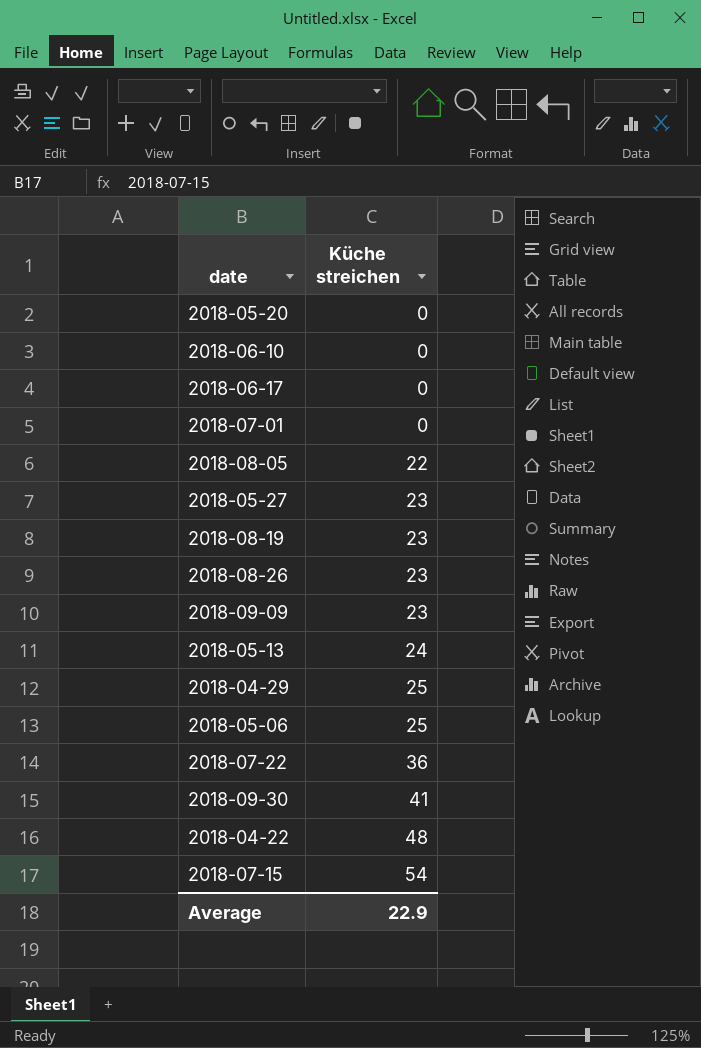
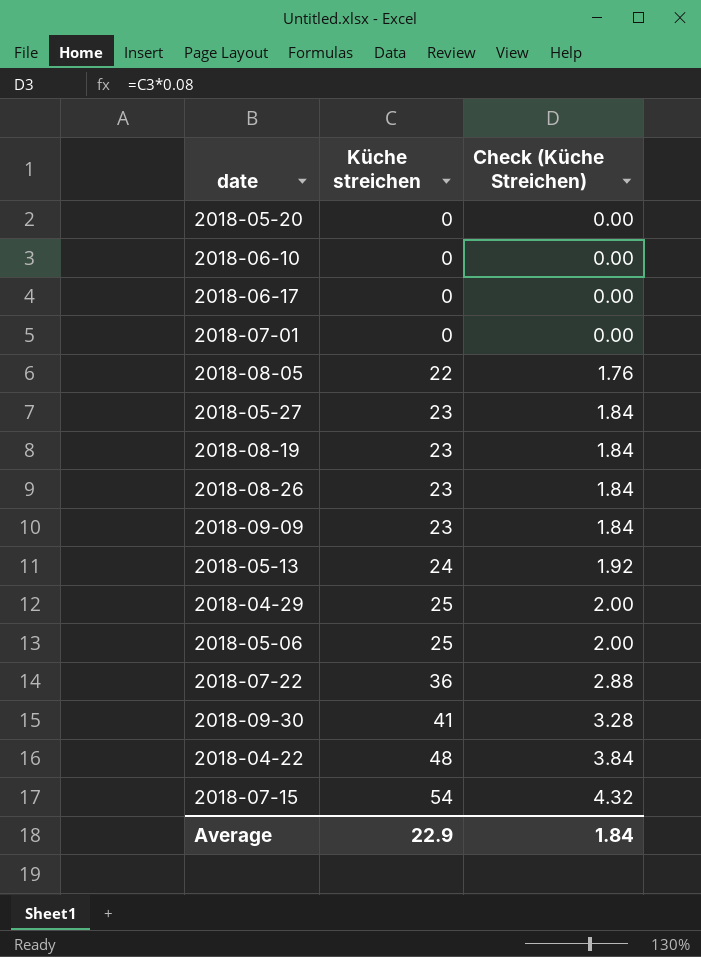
column Check (Küche Streichen) | formula: none -> [Küche streichen] * 0.08

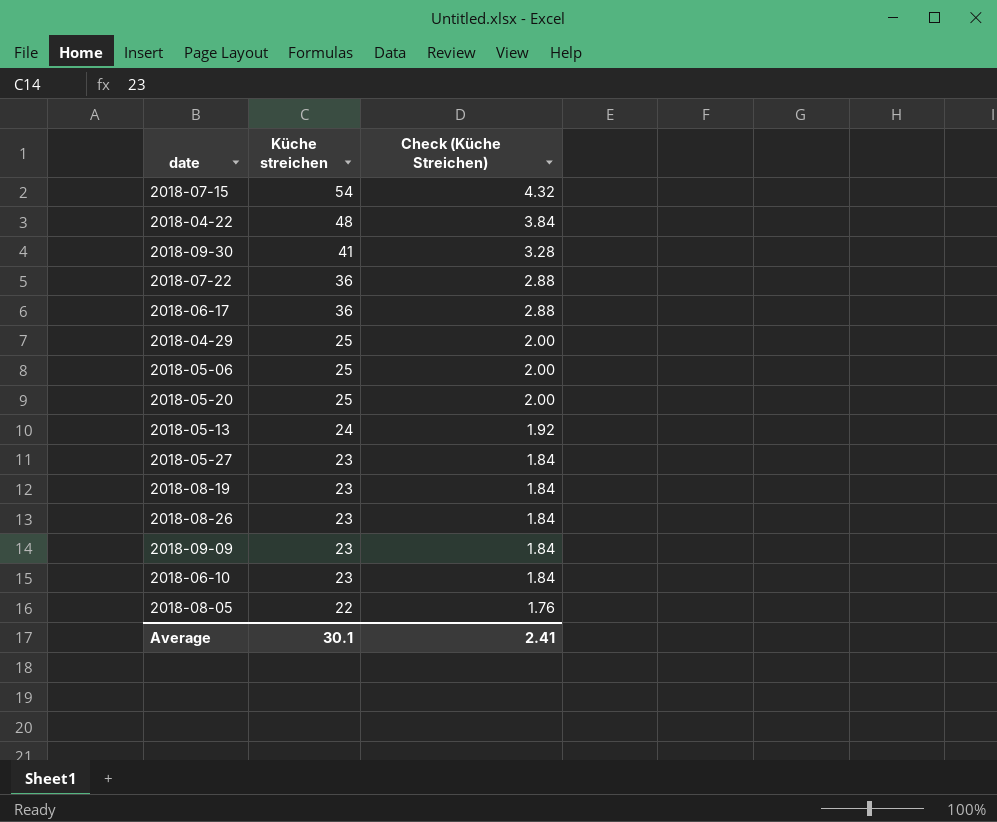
row order: Küche streichen ascending -> Küche streichen descending
row 2018-07-01: 0 | 0.00 -> none
2018-06-17 | Küche streichen: 0 -> 36
2018-06-17 | Check (Küche Streichen): 0.00 -> 2.88
2018-05-20 | Küche streichen: 0 -> 25
2018-05-20 | Check (Küche Streichen): 0.00 -> 2.00
2018-06-10 | Küche streichen: 0 -> 23
2018-06-10 | Check (Küche Streichen): 0.00 -> 1.84
Average | Küche streichen: 22.9 -> 30.1
Average | Check (Küche Streichen): 1.84 -> 2.41

